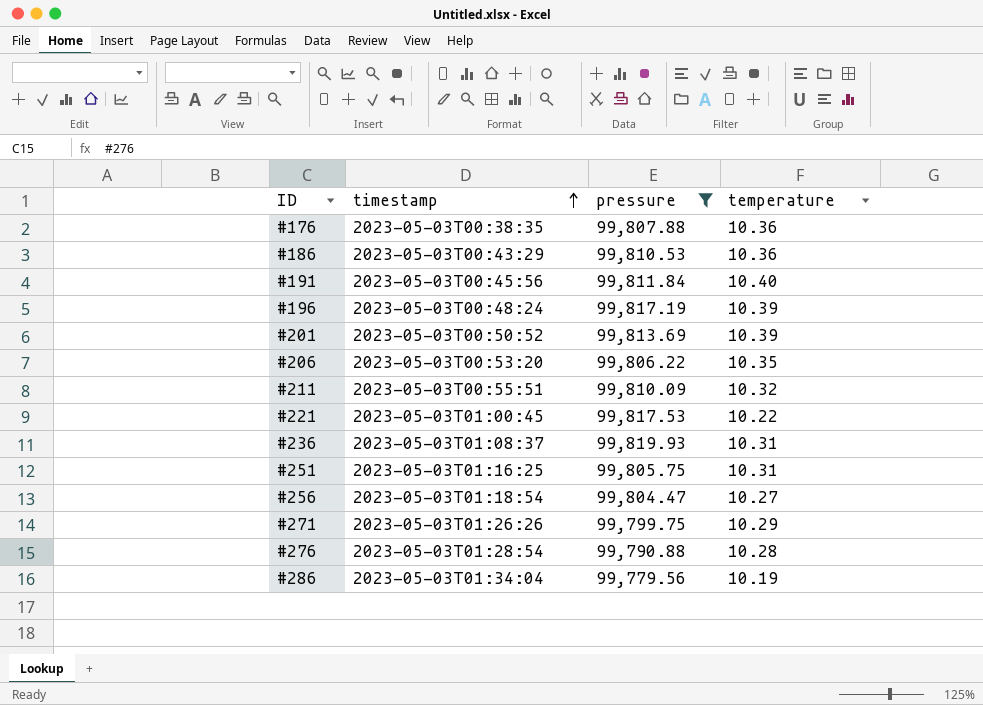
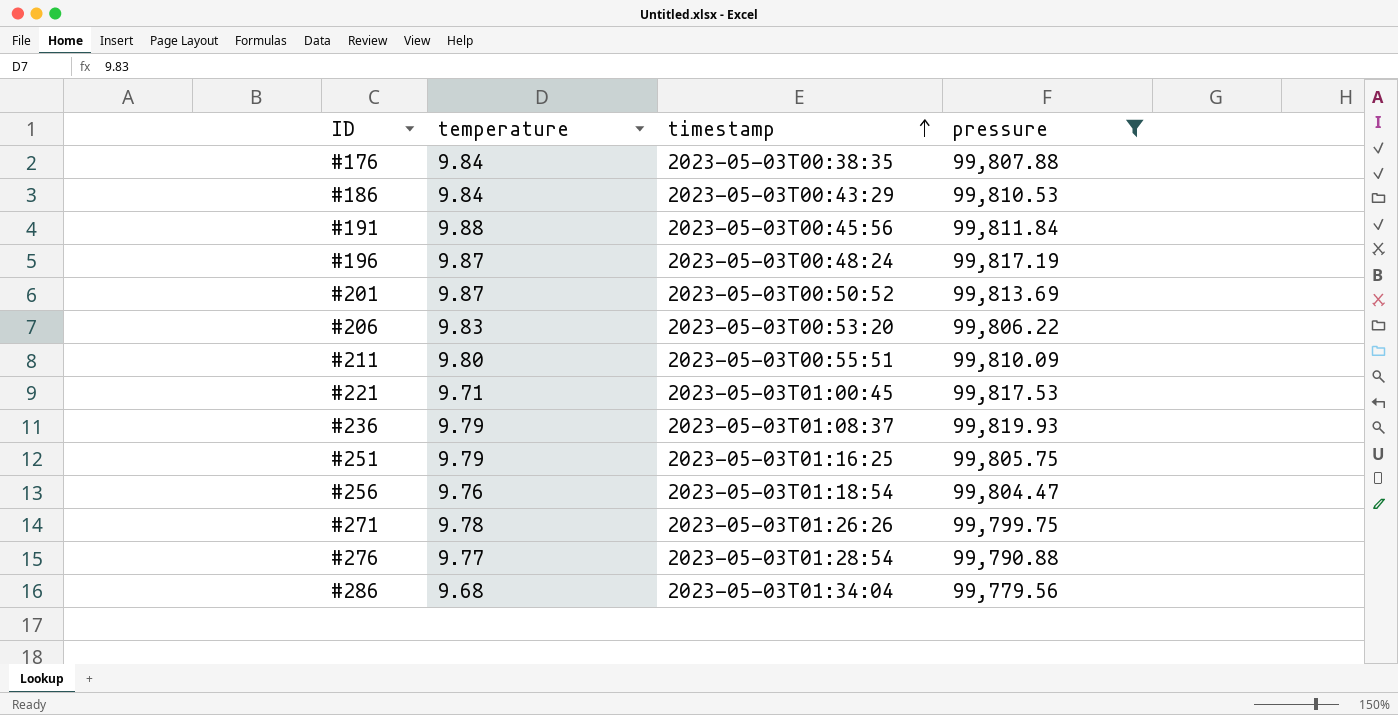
column temperature | position: 4 -> 2
#176 | temperature: 10.36 -> 9.84
#186 | temperature: 10.36 -> 9.84
#191 | temperature: 10.40 -> 9.88
#196 | temperature: 10.39 -> 9.87
#201 | temperature: 10.39 -> 9.87
#206 | temperature: 10.35 -> 9.83
#211 | temperature: 10.32 -> 9.80
#221 | temperature: 10.22 -> 9.71
#236 | temperature: 10.31 -> 9.79
#251 | temperature: 10.31 -> 9.79
#256 | temperature: 10.27 -> 9.76
#271 | temperature: 10.29 -> 9.78
#276 | temperature: 10.28 -> 9.77
#286 | temperature: 10.19 -> 9.68

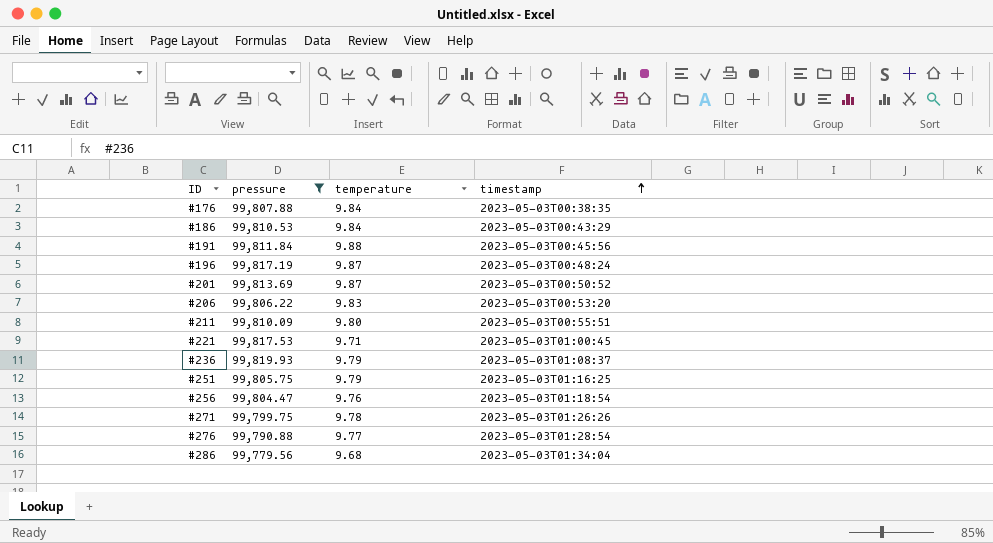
column pressure | position: 4 -> 2

